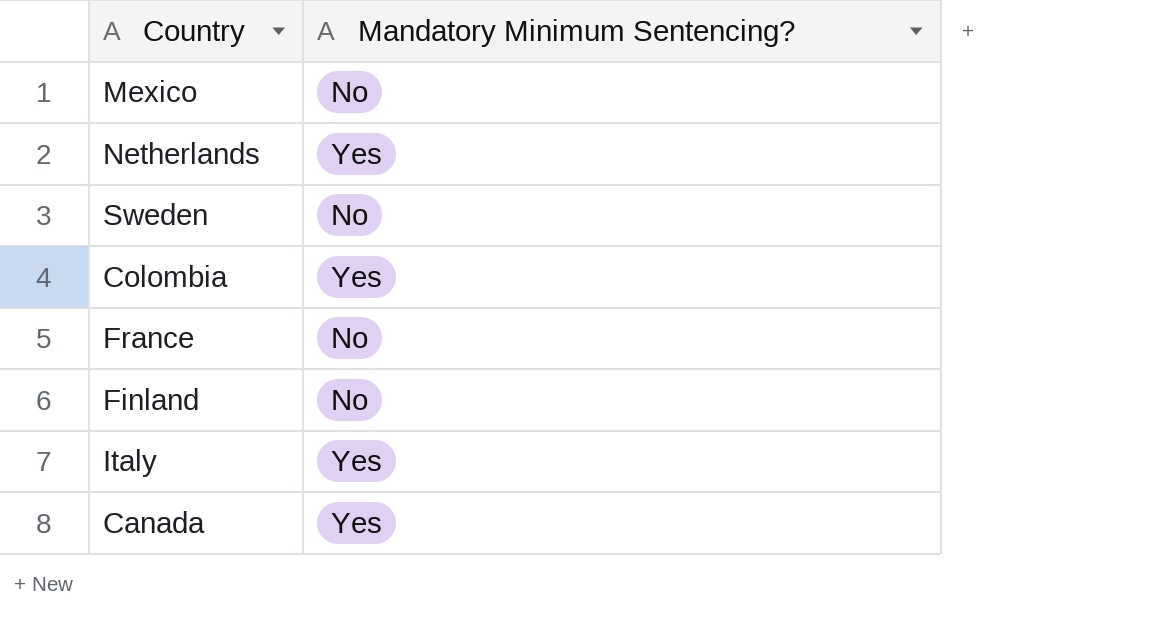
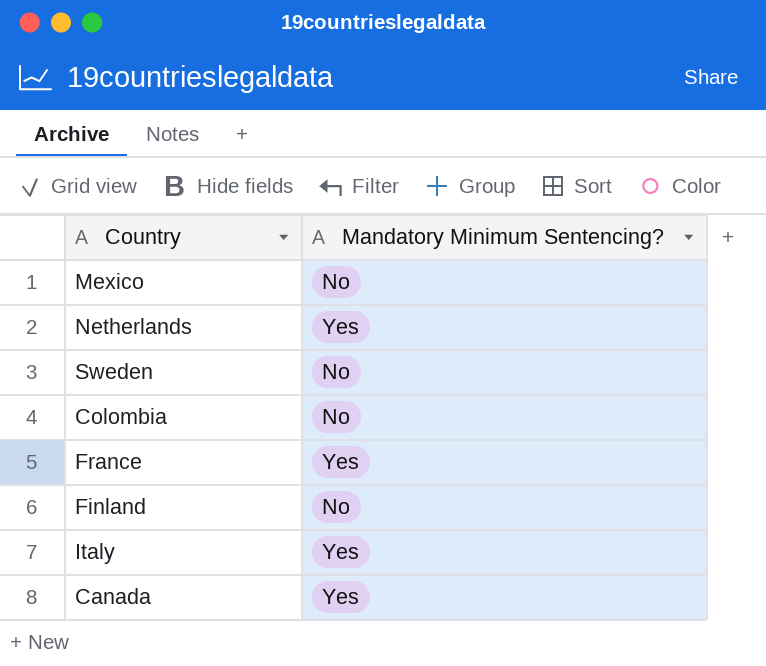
Colombia | Mandatory Minimum Sentencing?: Yes -> No
France | Mandatory Minimum Sentencing?: No -> Yes

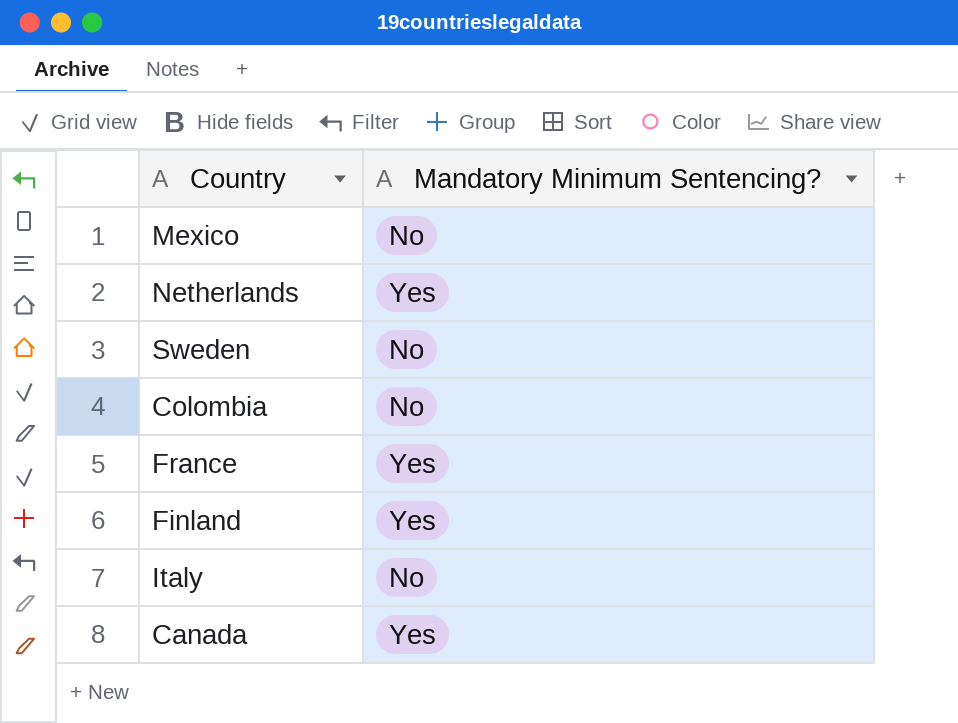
Finland | Mandatory Minimum Sentencing?: No -> Yes
Italy | Mandatory Minimum Sentencing?: Yes -> No

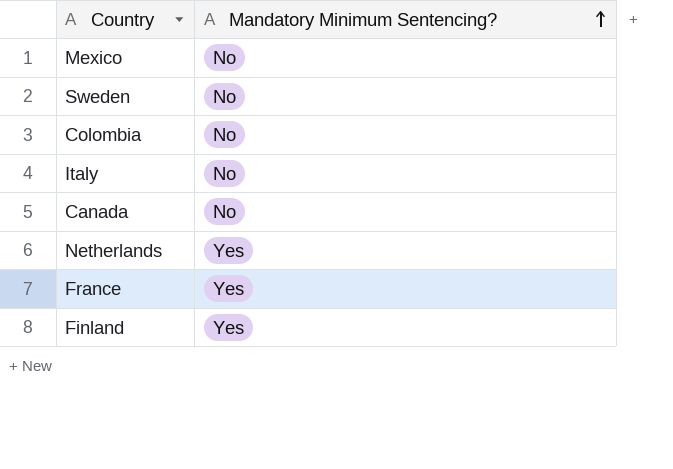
row order: none -> Mandatory Minimum Sentencing? ascending
Canada | Mandatory Minimum Sentencing?: Yes -> No

